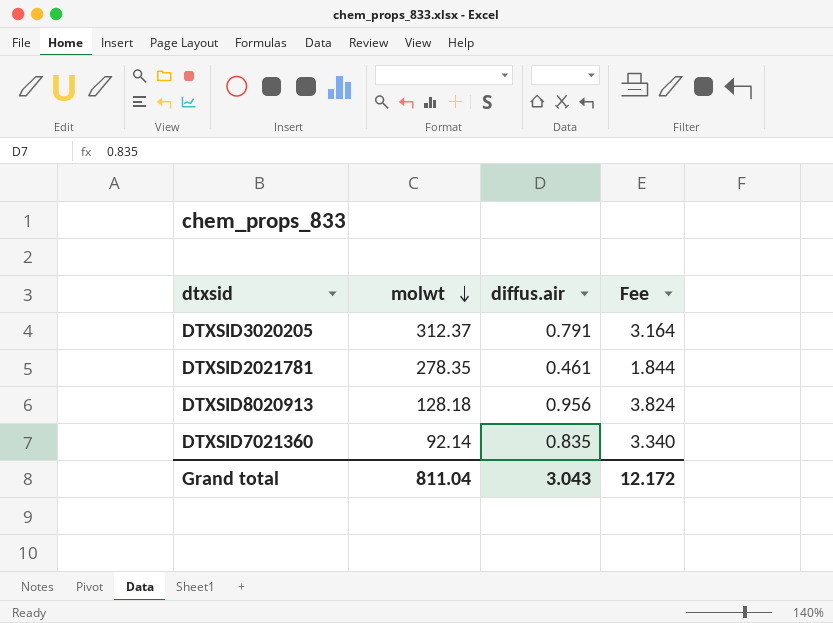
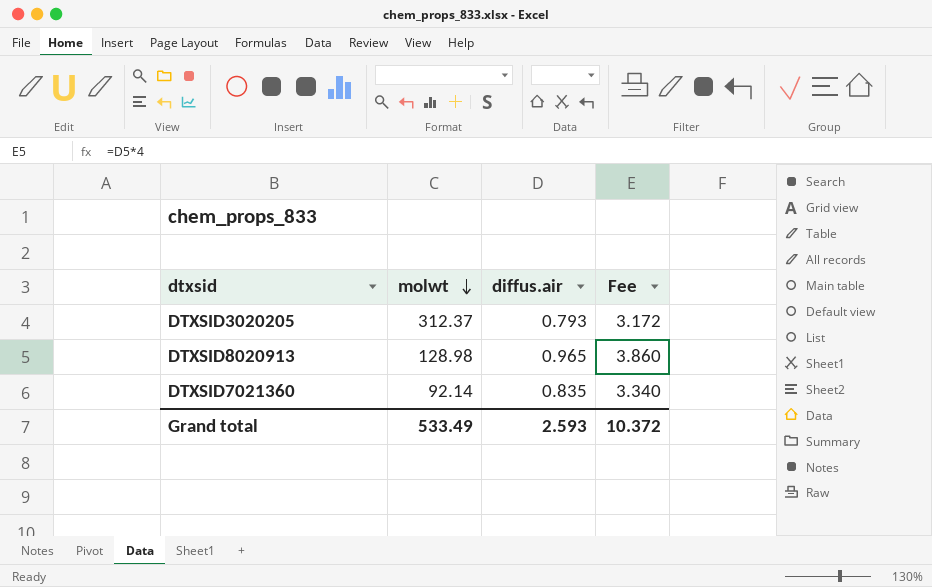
row DTXSID2021781: 278.35 | 0.461 | 1.844 -> none
DTXSID3020205 | diffus.air: 0.791 -> 0.793
DTXSID3020205 | Fee: 3.164 -> 3.172
DTXSID8020913 | molwt: 128.18 -> 128.98
DTXSID8020913 | diffus.air: 0.956 -> 0.965
DTXSID8020913 | Fee: 3.824 -> 3.860
Grand total | molwt: 811.04 -> 533.49
Grand total | diffus.air: 3.043 -> 2.593
Grand total | Fee: 12.172 -> 10.372

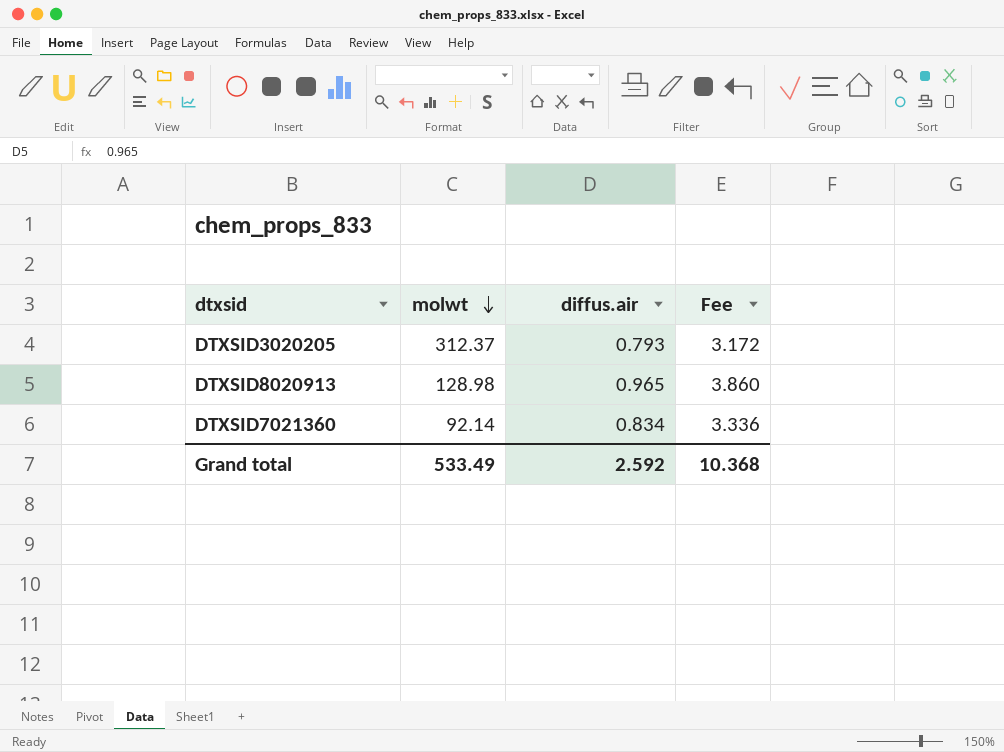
DTXSID7021360 | diffus.air: 0.835 -> 0.834
DTXSID7021360 | Fee: 3.340 -> 3.336
Grand total | diffus.air: 2.593 -> 2.592
Grand total | Fee: 10.372 -> 10.368

